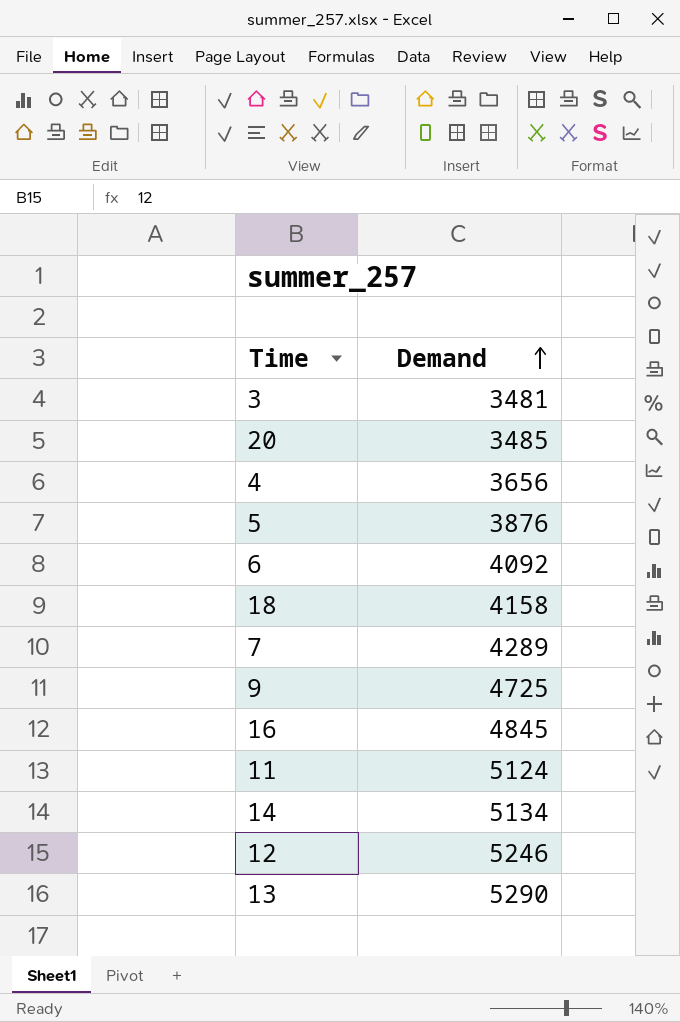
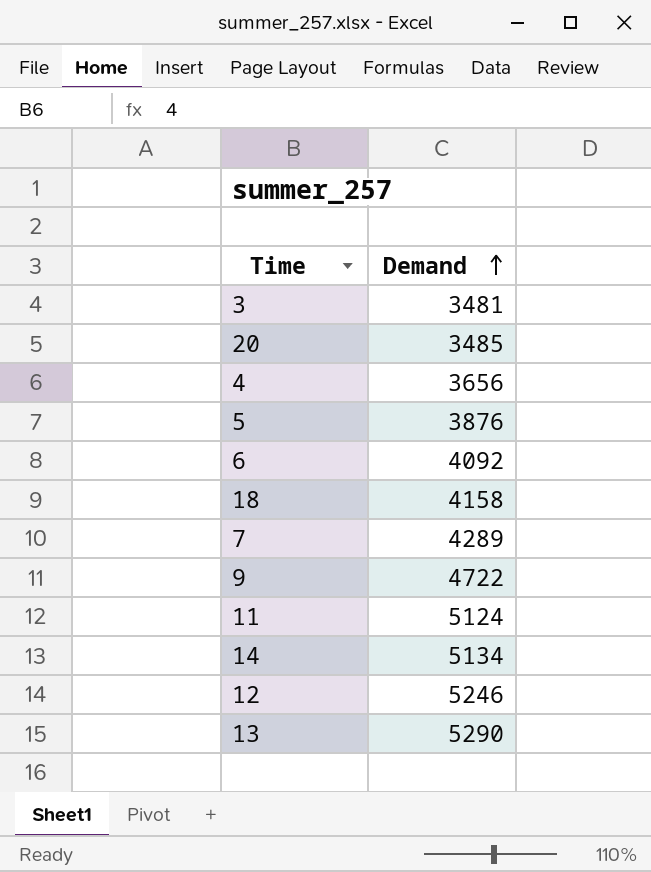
row 16: 4845 -> none
9 | Demand: 4725 -> 4722

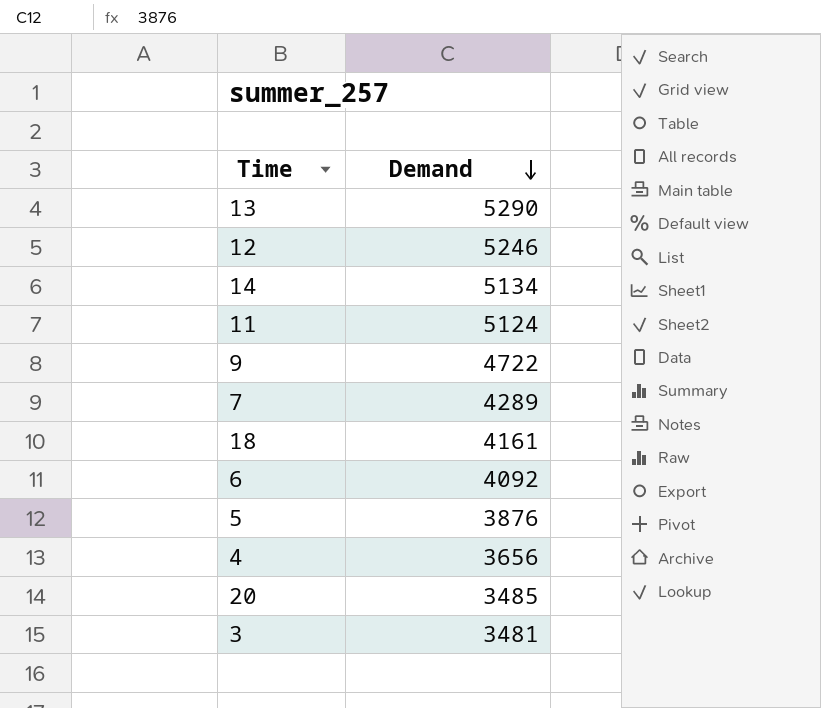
row order: Demand ascending -> Demand descending
18 | Demand: 4158 -> 4161

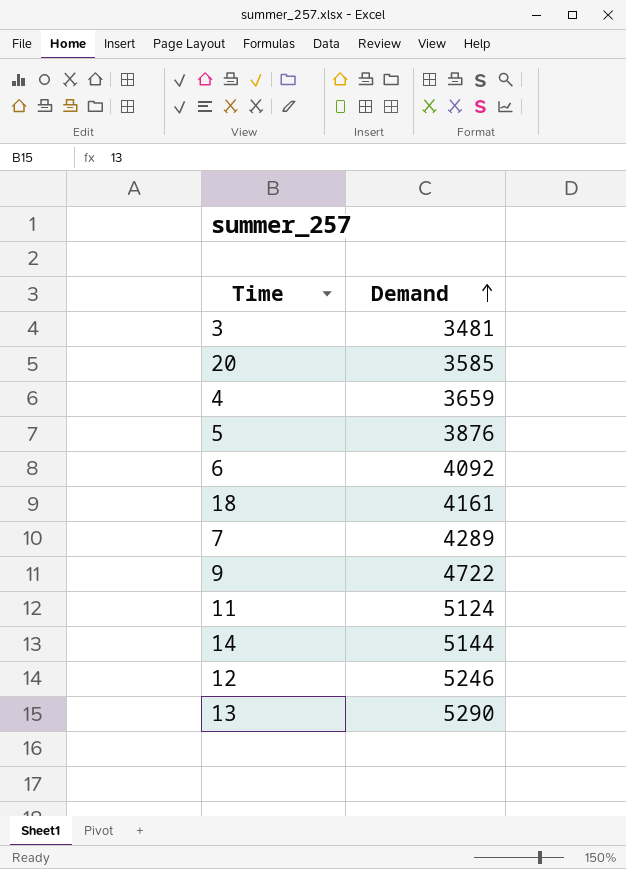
row order: Demand descending -> Demand ascending
20 | Demand: 3485 -> 3585
4 | Demand: 3656 -> 3659
14 | Demand: 5134 -> 5144

